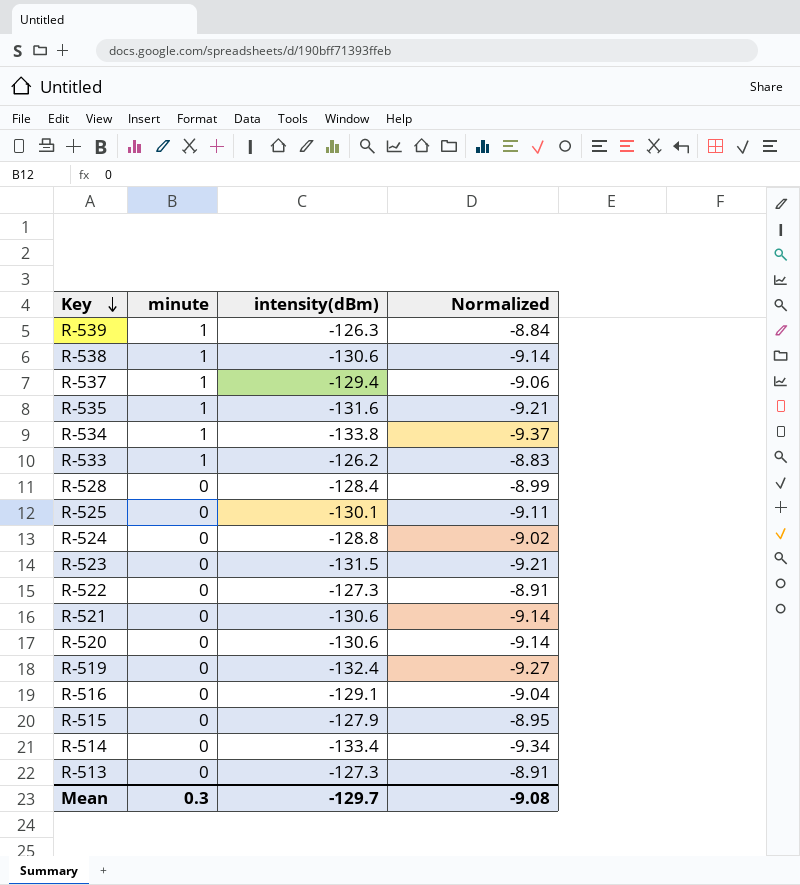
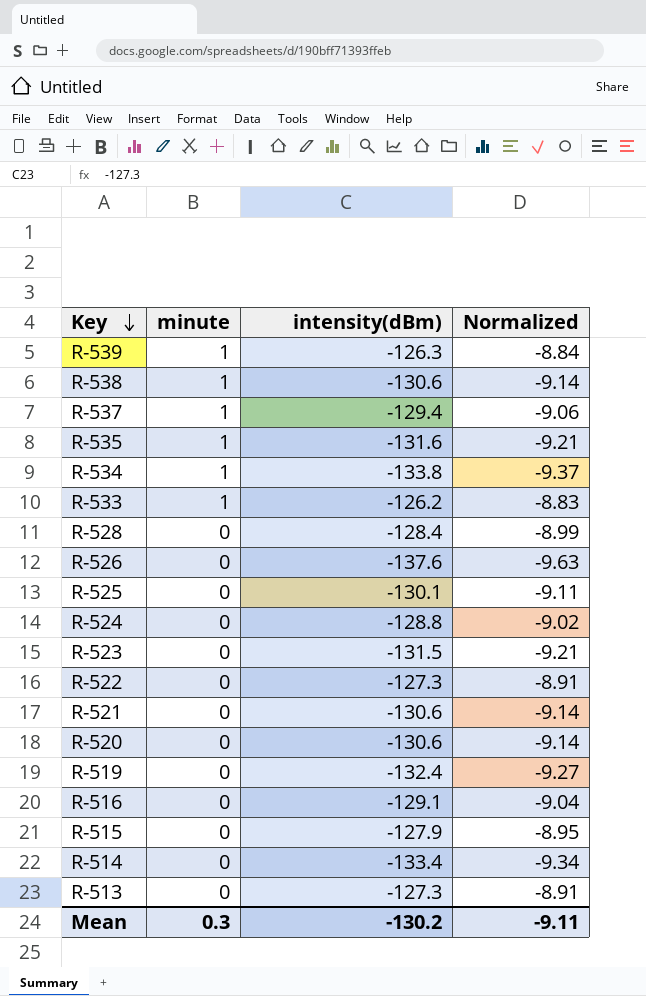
row R-526: none -> 0 | -137.6 | -9.63
Mean | intensity(dBm): -129.7 -> -130.2
Mean | Normalized: -9.08 -> -9.11

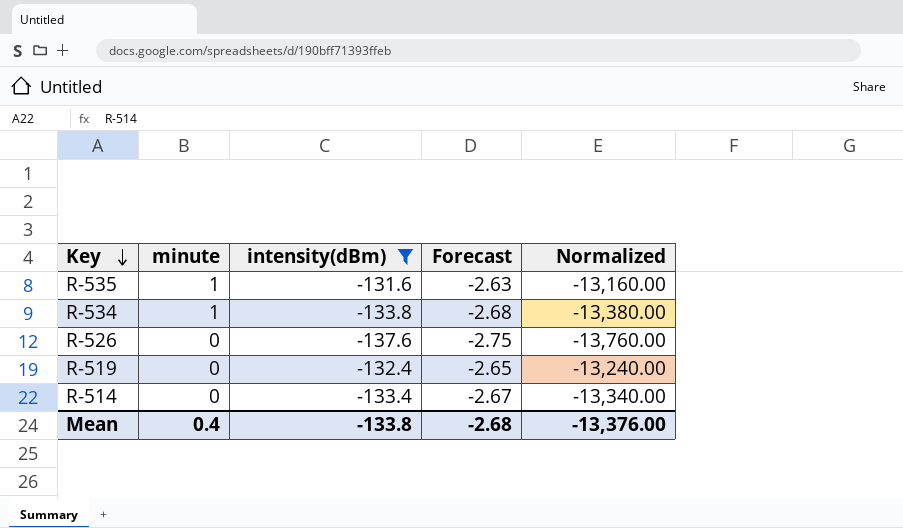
filter: none -> intensity(dBm) <= -131.6
column Forecast | formula: none -> [intensity(dBm)] * 0.02
column Normalized | formula: [intensity(dBm)] * 0.07 -> [intensity(dBm)] * 100
Mean | minute: 0.3 -> 0.4
Mean | intensity(dBm): -130.2 -> -133.8
Mean | Normalized: -9.11 -> -13,376.00

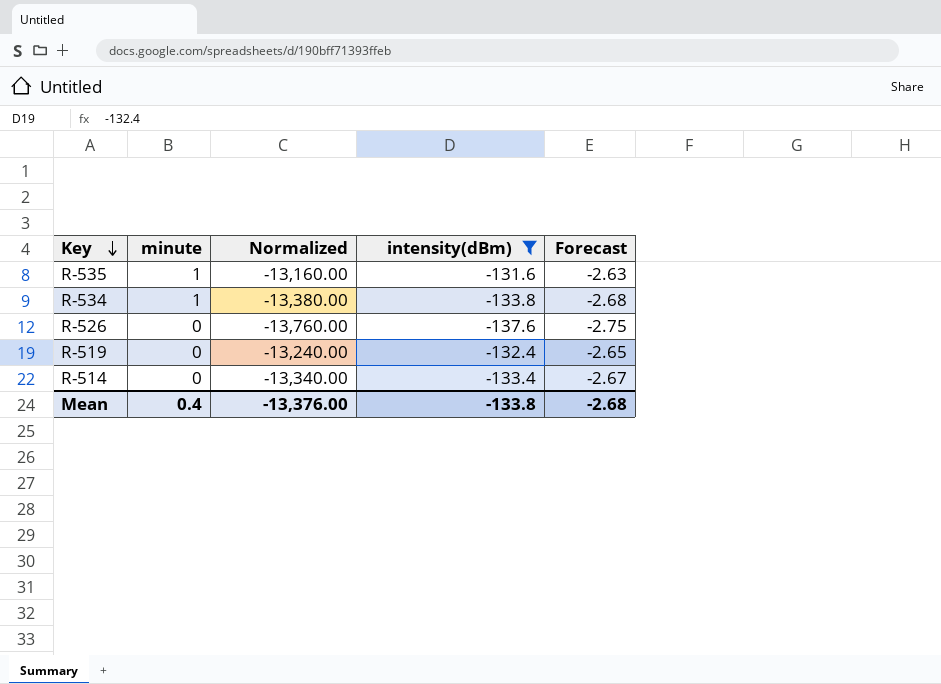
column Normalized | position: 5 -> 3

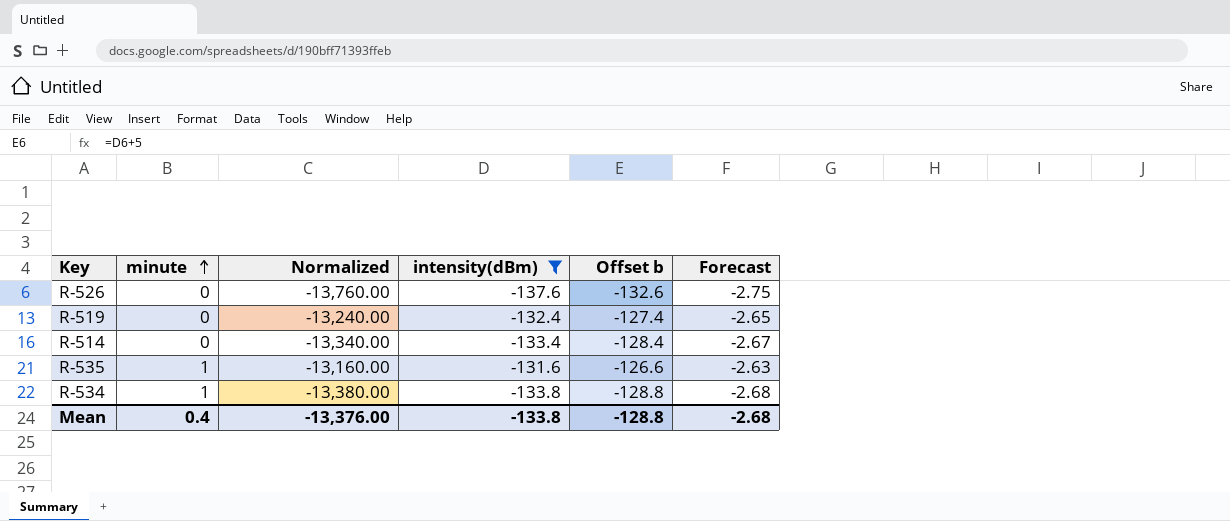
row order: Key descending -> minute ascending
column Offset b | formula: none -> [intensity(dBm)] + 5

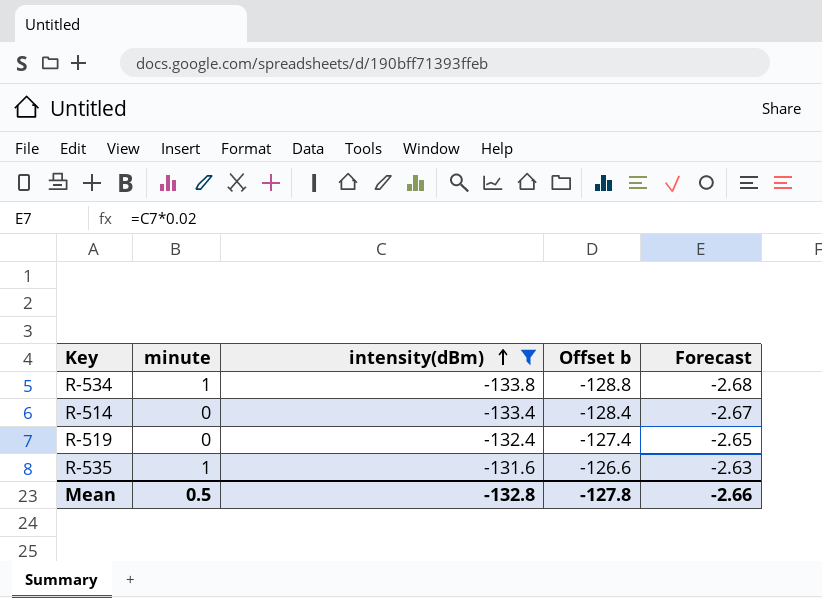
row order: minute ascending -> intensity(dBm) ascending
column Normalized | formula: [intensity(dBm)] * 100 -> none
row R-526: 0 | -13,760.00 | -137.6 | -132.6 | -2.75 -> none
Mean | minute: 0.4 -> 0.5
Mean | intensity(dBm): -133.8 -> -132.8
Mean | Offset b: -128.8 -> -127.8
Mean | Forecast: -2.68 -> -2.66

